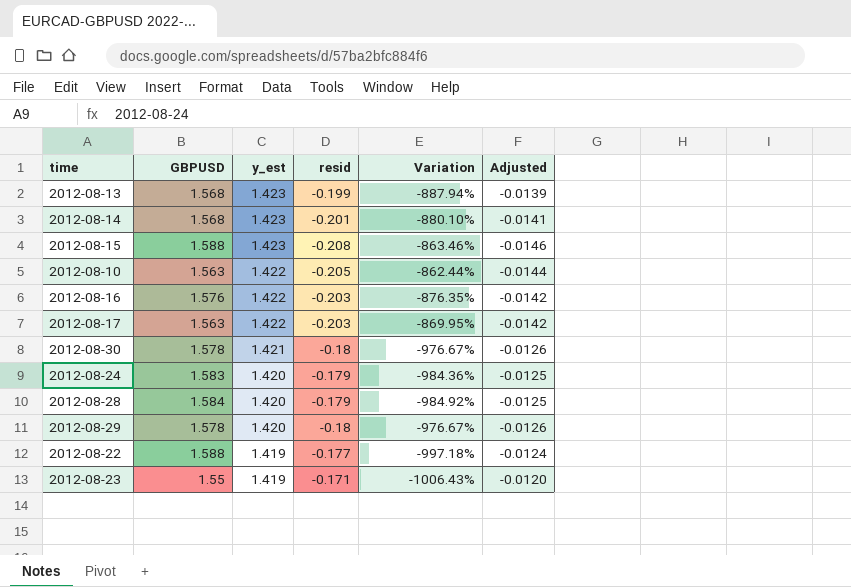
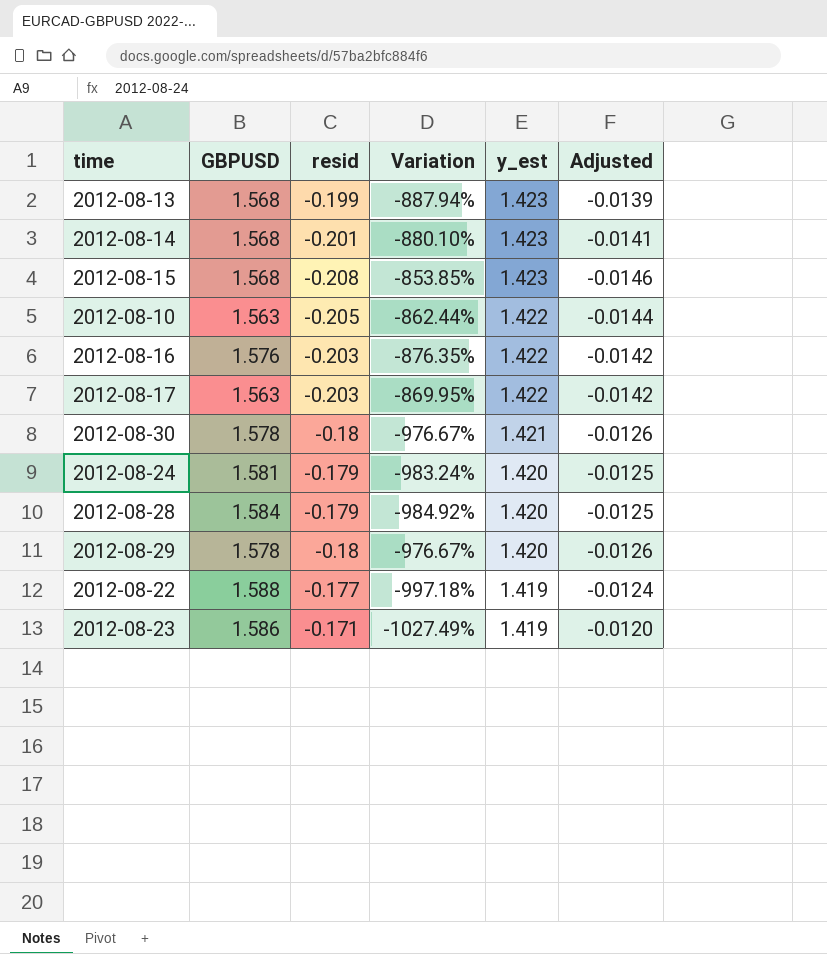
column y_est | position: 3 -> 5
2012-08-15 | GBPUSD: 1.588 -> 1.568
2012-08-15 | Variation: -863.46% -> -853.85%
2012-08-24 | GBPUSD: 1.583 -> 1.581
2012-08-24 | Variation: -984.36% -> -983.24%
2012-08-23 | GBPUSD: 1.55 -> 1.586
2012-08-23 | Variation: -1006.43% -> -1027.49%

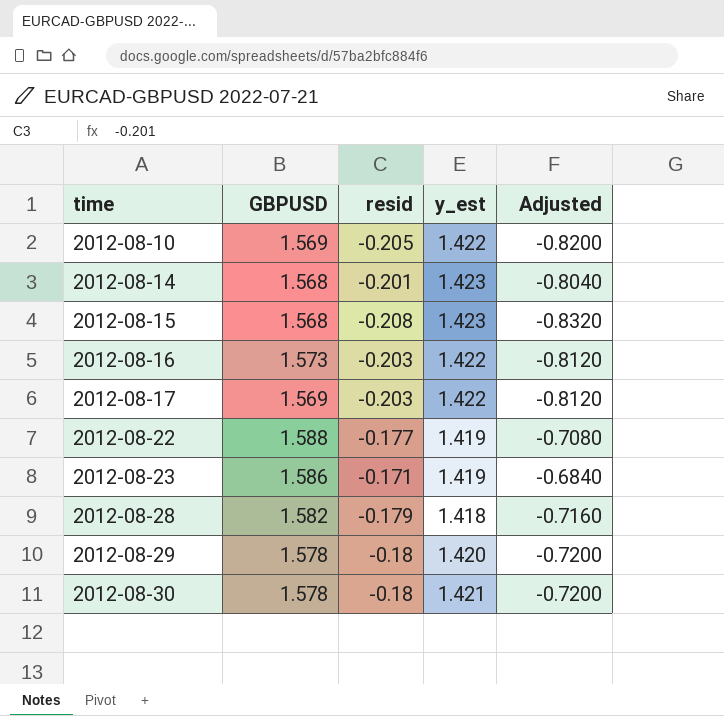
row order: y_est descending -> time ascending
column Variation | formula: ([GBPUSD] - [resid]) / [resid] -> none
column Adjusted | formula: [resid] * 0.07 -> [resid] * 4
row 2012-08-13: 1.568 | -0.199 | -887.94% | 1.423 | -0.0139 -> none
row 2012-08-24: 1.581 | -0.179 | -983.24% | 1.420 | -0.0125 -> none
2012-08-10 | GBPUSD: 1.563 -> 1.569
2012-08-16 | GBPUSD: 1.576 -> 1.573
2012-08-17 | GBPUSD: 1.563 -> 1.569
2012-08-28 | GBPUSD: 1.584 -> 1.582
2012-08-28 | y_est: 1.420 -> 1.418

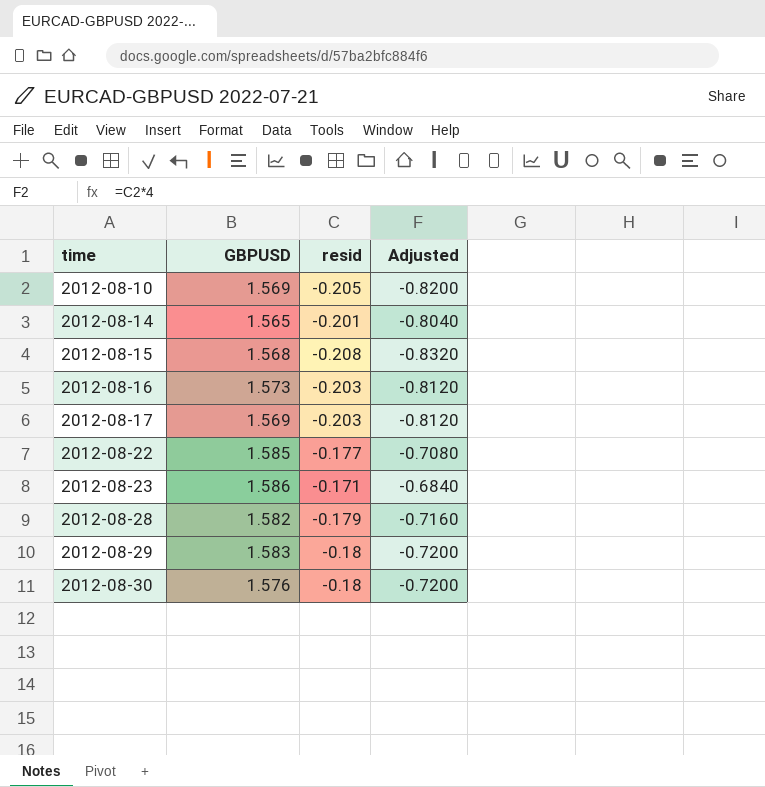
column y_est | position: 4 -> none
2012-08-14 | GBPUSD: 1.568 -> 1.565
2012-08-22 | GBPUSD: 1.588 -> 1.585
2012-08-29 | GBPUSD: 1.578 -> 1.583
2012-08-30 | GBPUSD: 1.578 -> 1.576

